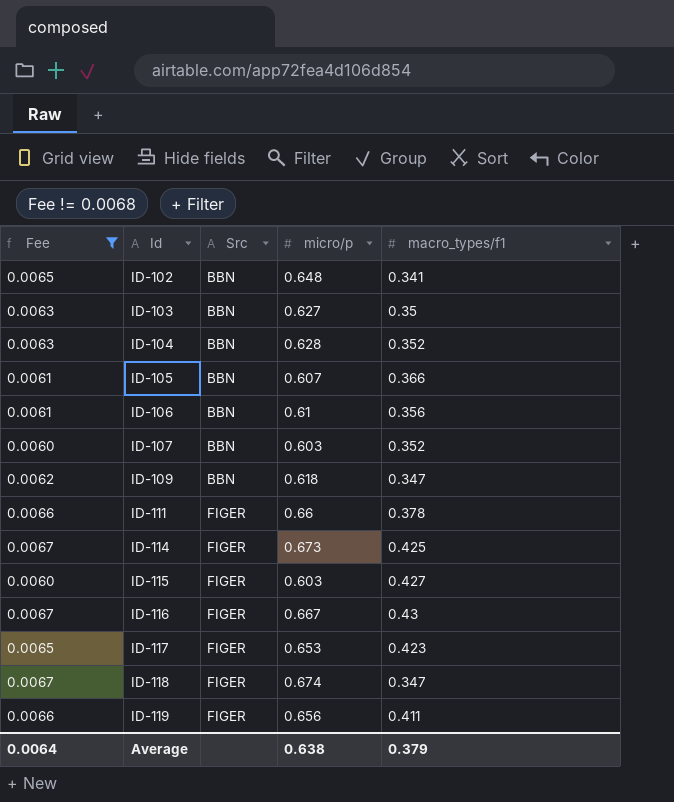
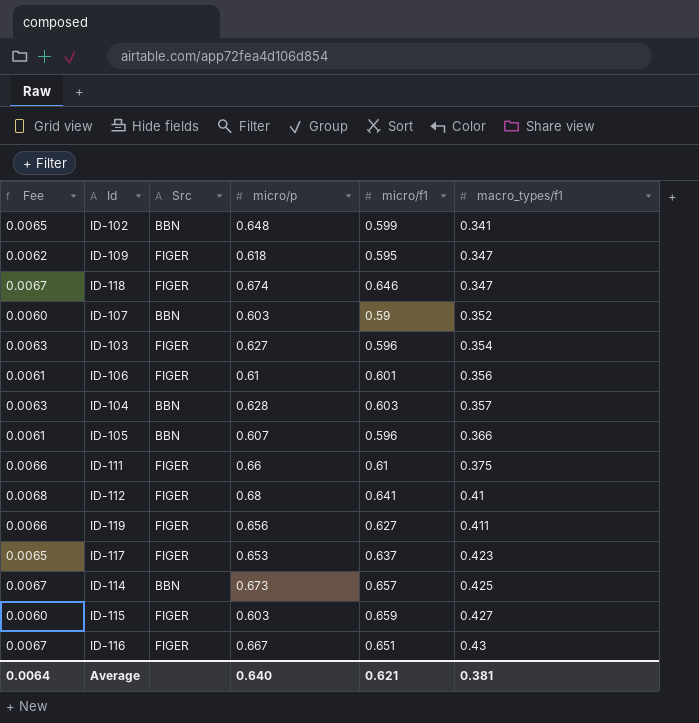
filter: Fee != 0.0068 -> none
row order: Id ascending -> macro_types/f1 ascending
column micro/f1 | position: none -> 5
ID-109 | Src: BBN -> FIGER
ID-103 | Src: BBN -> FIGER
ID-103 | macro_types/f1: 0.35 -> 0.354
ID-106 | Src: BBN -> FIGER
ID-104 | macro_types/f1: 0.352 -> 0.357
ID-111 | macro_types/f1: 0.378 -> 0.375
ID-114 | Src: FIGER -> BBN
Average | micro/p: 0.638 -> 0.640
Average | macro_types/f1: 0.379 -> 0.381

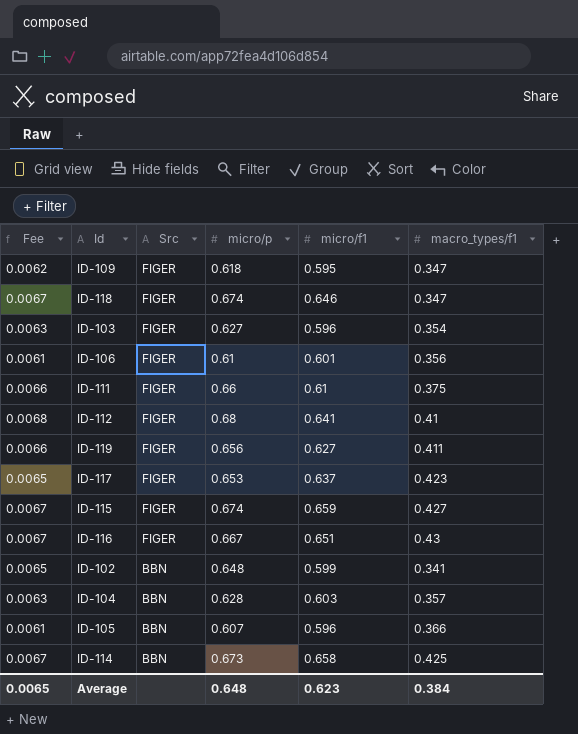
row order: macro_types/f1 ascending -> Src descending
row ID-107: 0.0060 | BBN | 0.603 | 0.59 | 0.352 -> none
ID-115 | Fee: 0.0060 -> 0.0067
ID-115 | micro/p: 0.603 -> 0.674
ID-114 | micro/f1: 0.657 -> 0.658
Average | Fee: 0.0064 -> 0.0065
Average | micro/p: 0.640 -> 0.648
Average | micro/f1: 0.621 -> 0.623
Average | macro_types/f1: 0.381 -> 0.384

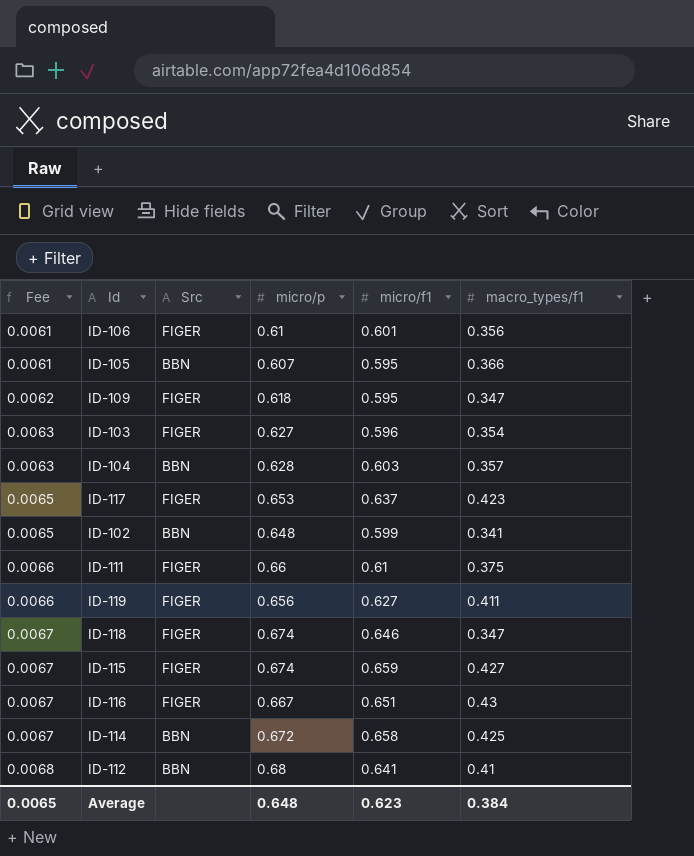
row order: Src descending -> Fee ascending
ID-105 | micro/f1: 0.596 -> 0.595
ID-114 | micro/p: 0.673 -> 0.672
ID-112 | Src: FIGER -> BBN

